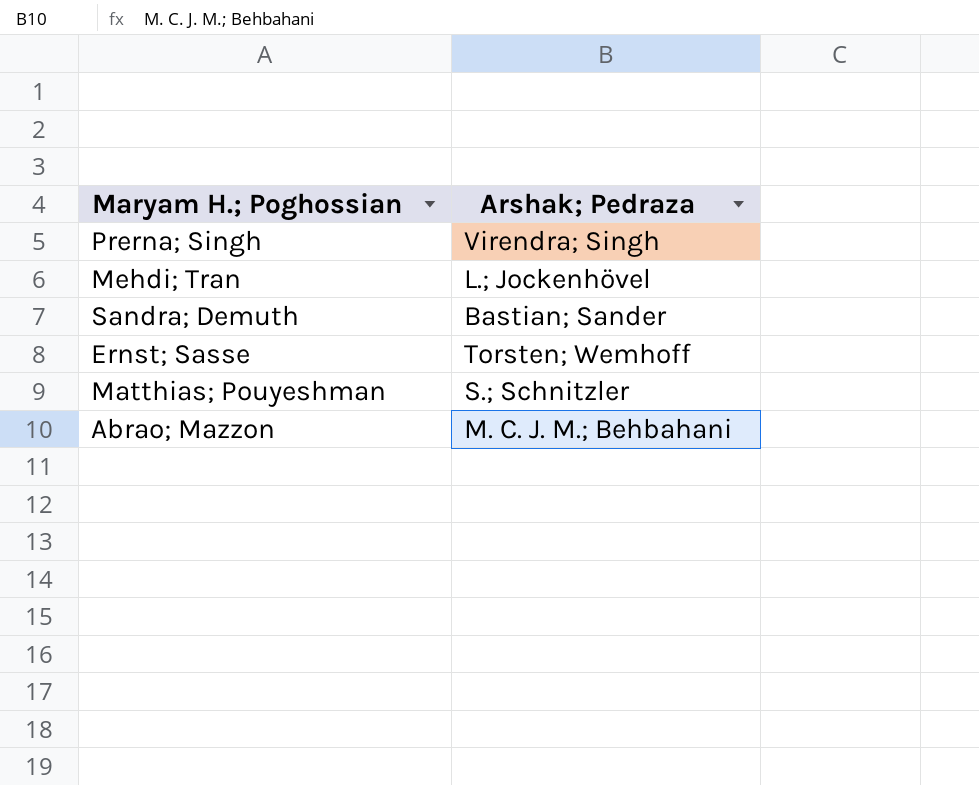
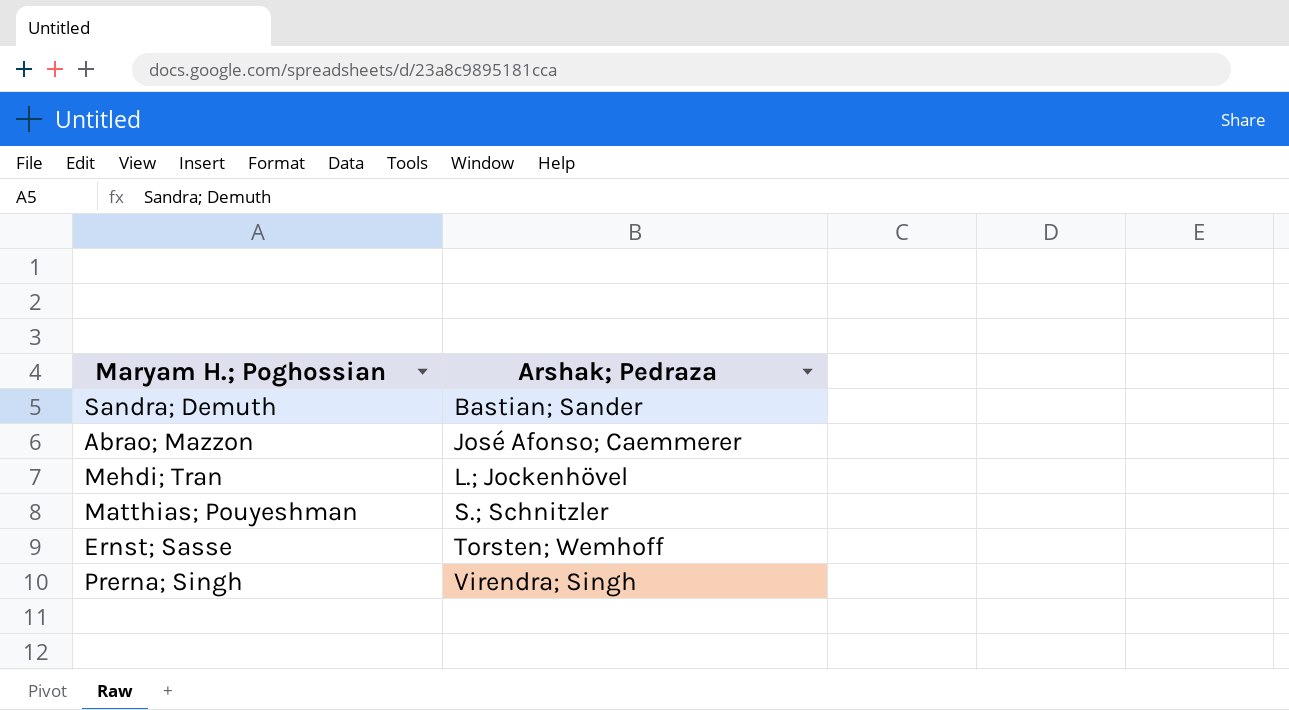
row order: none -> Arshak; Pedraza ascending
Abrao; Mazzon | Arshak; Pedraza: M. C. J. M.; Behbahani -> José Afonso; Caemmerer

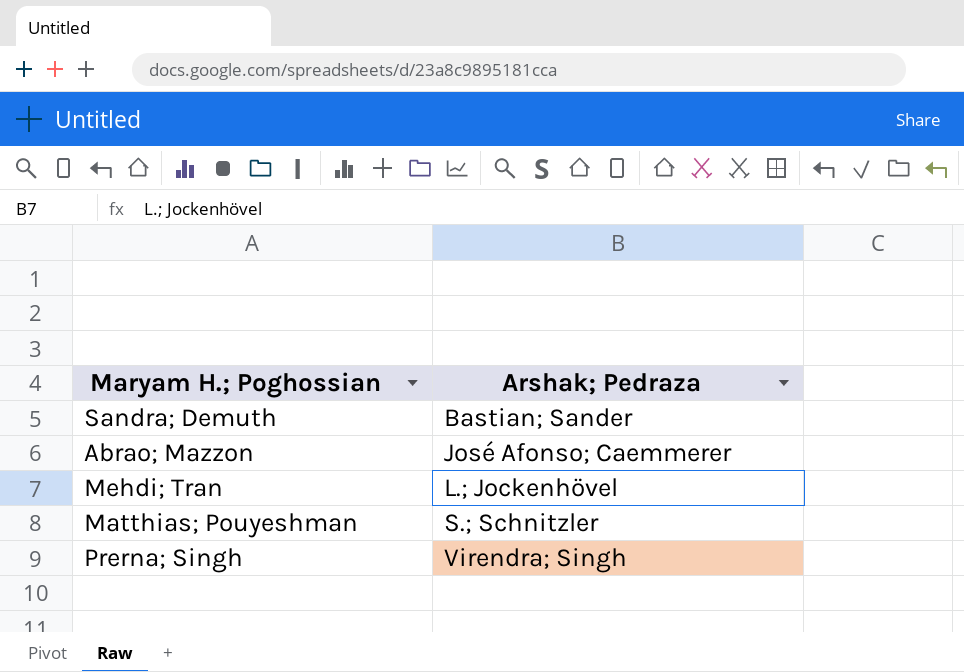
row Ernst; Sasse: Torsten; Wemhoff -> none

